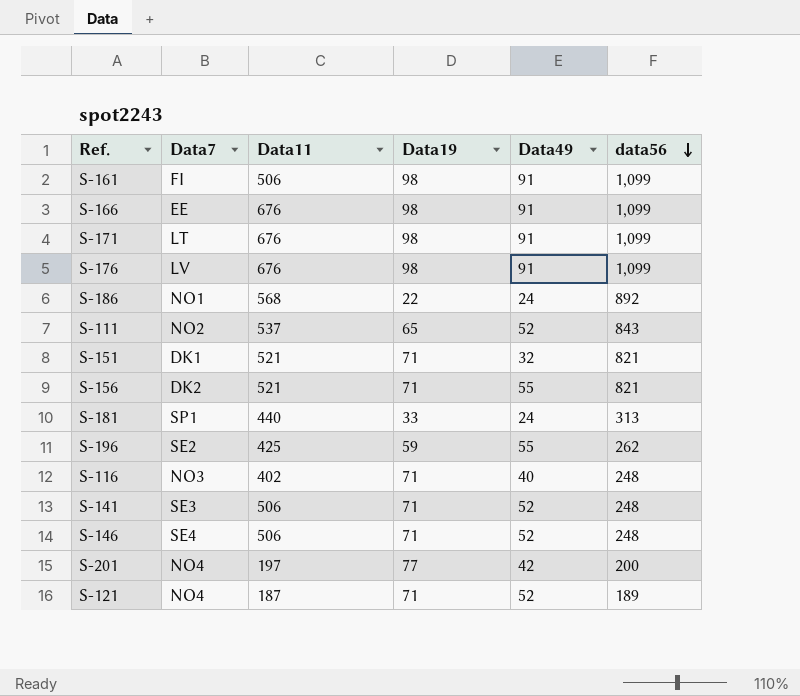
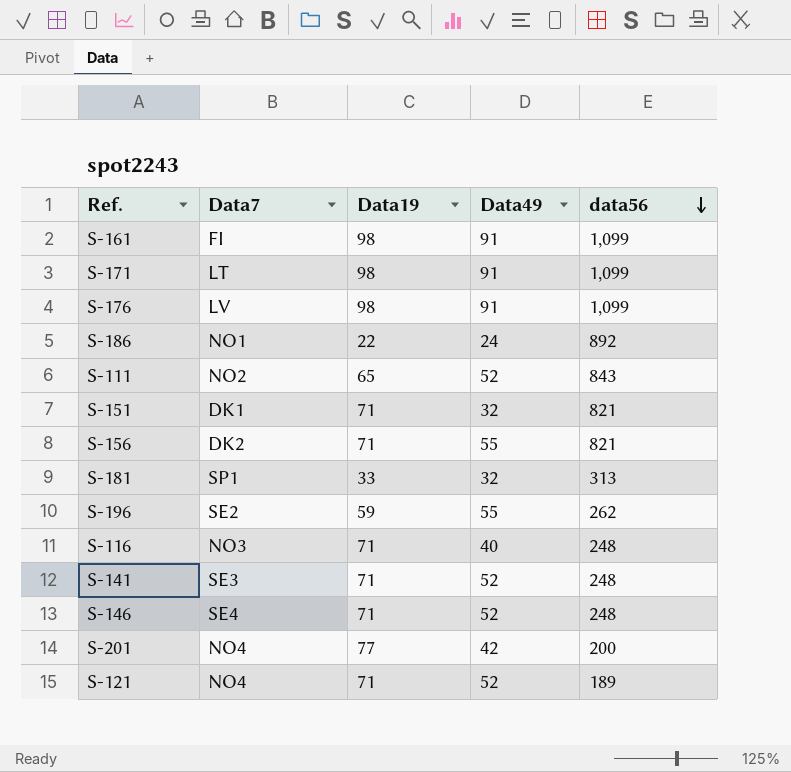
column Data11 | position: 3 -> none
row S-166: EE | 676 | 98 | 91 | 1,099 -> none
S-181 | Data49: 24 -> 32

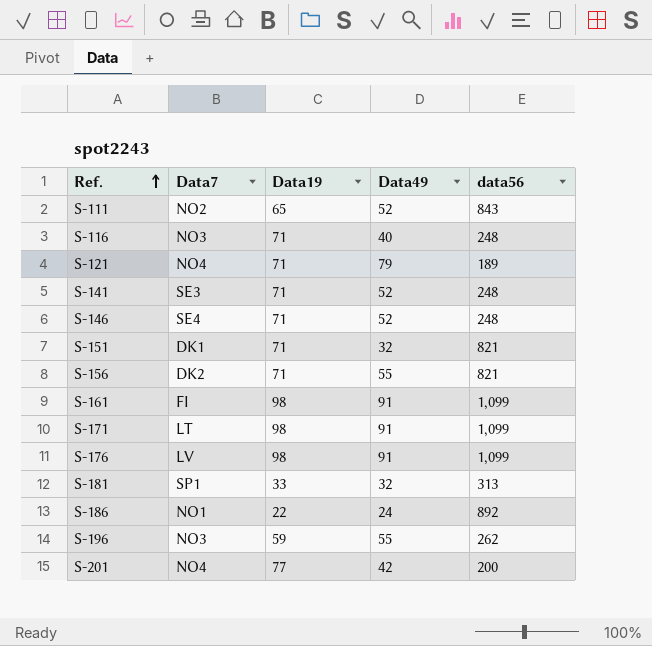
row order: data56 descending -> Ref. ascending
S-121 | Data49: 52 -> 79
S-196 | Data7: SE2 -> NO3

